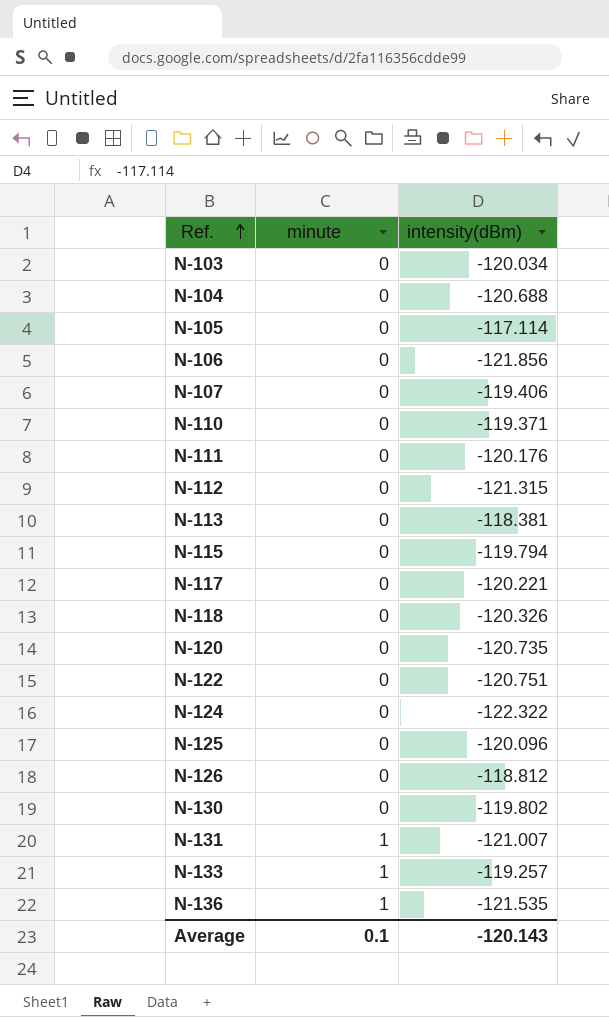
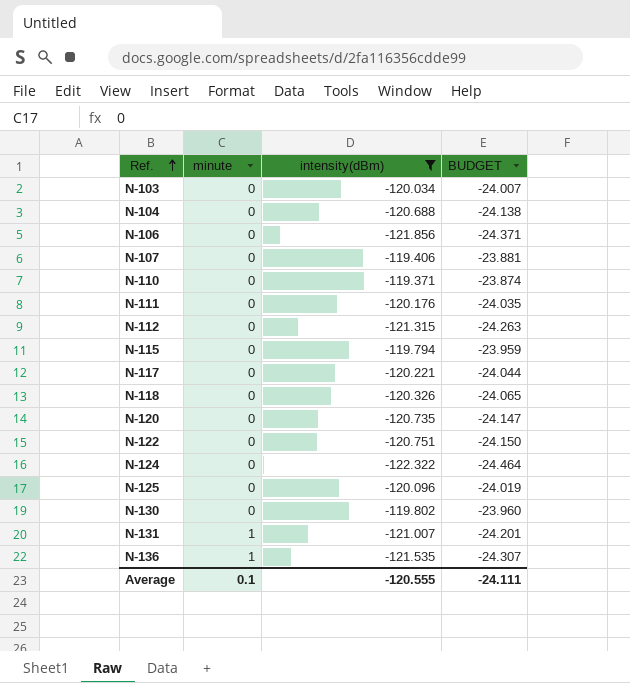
filter: none -> intensity(dBm) <= -119.371
column BUDGET | formula: none -> [intensity(dBm)] * 0.2
Average | intensity(dBm): -120.143 -> -120.555

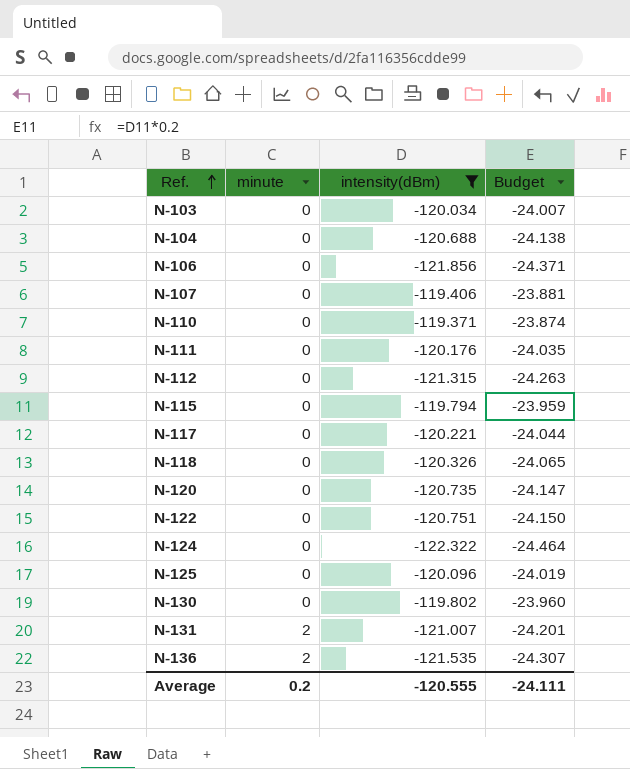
column name: BUDGET -> Budget
N-131 | minute: 1 -> 2
N-136 | minute: 1 -> 2
Average | minute: 0.1 -> 0.2

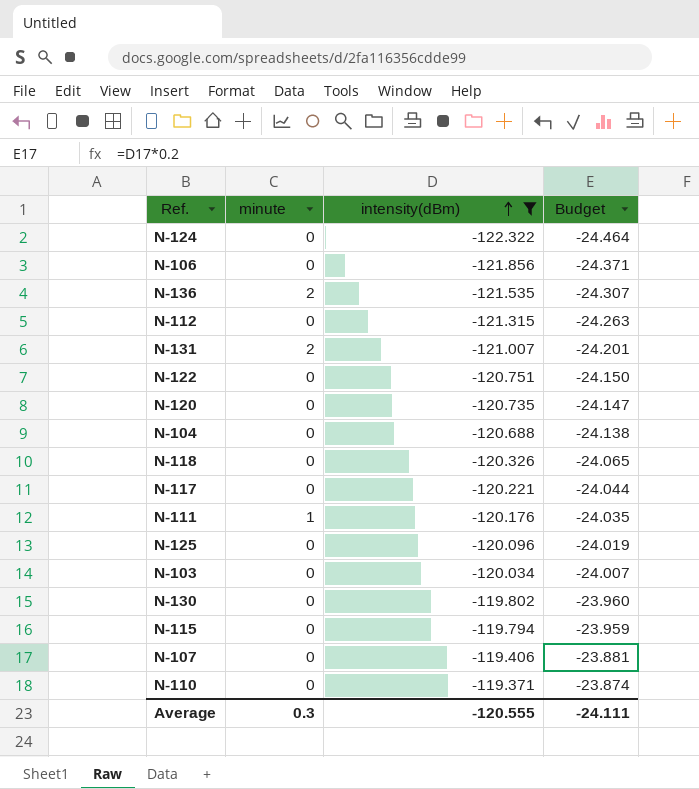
row order: Ref. ascending -> intensity(dBm) ascending
N-111 | minute: 0 -> 1
Average | minute: 0.2 -> 0.3

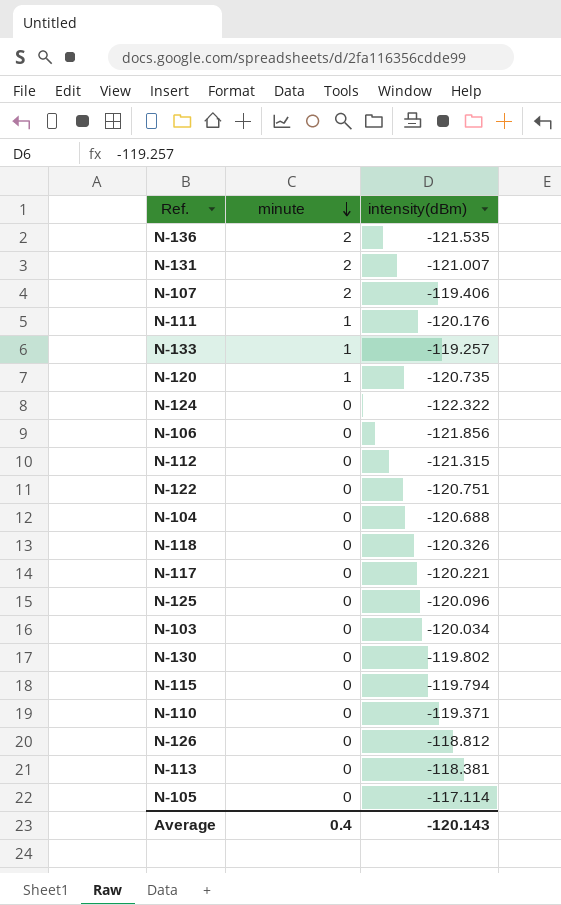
filter: intensity(dBm) <= -119.371 -> none
row order: intensity(dBm) ascending -> minute descending
column Budget | formula: [intensity(dBm)] * 0.2 -> none
N-107 | minute: 0 -> 2
N-120 | minute: 0 -> 1
Average | minute: 0.3 -> 0.4
Average | intensity(dBm): -120.555 -> -120.143

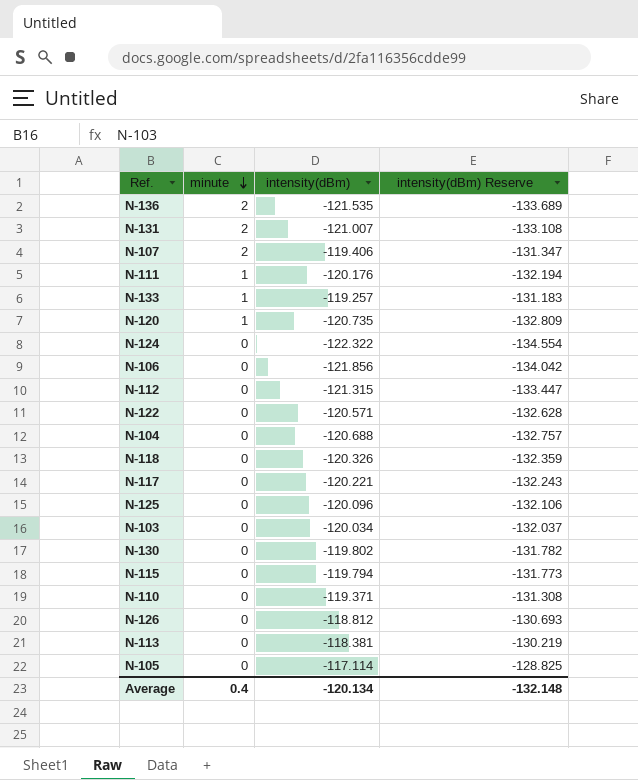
column intensity(dBm) Reserve | formula: none -> [intensity(dBm)] * 1.1
N-122 | intensity(dBm): -120.751 -> -120.571
Average | intensity(dBm): -120.143 -> -120.134

